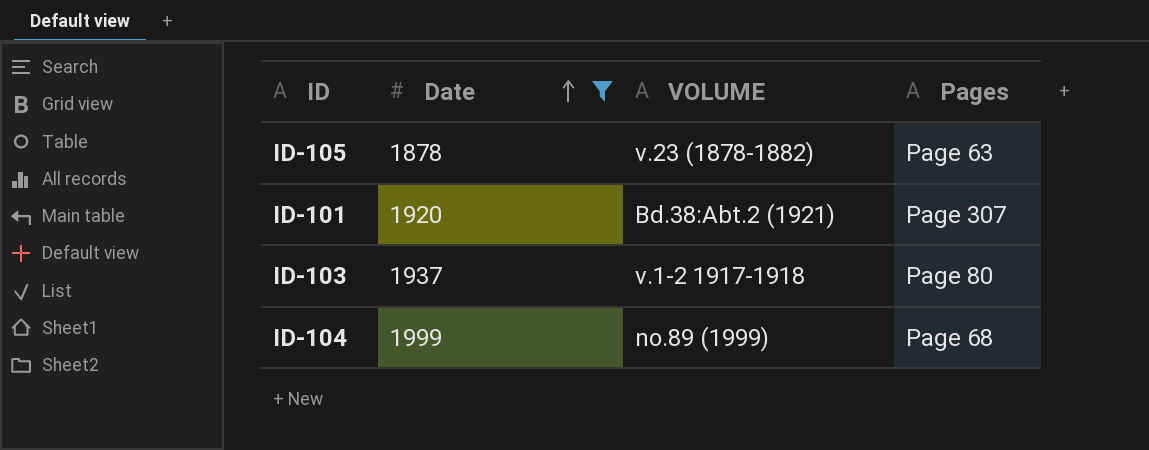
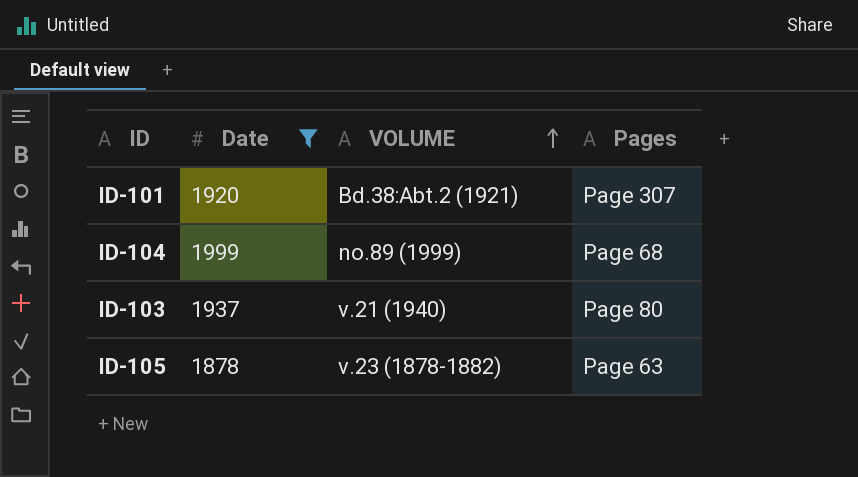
row order: Date ascending -> VOLUME ascending
ID-103 | VOLUME: v.1-2 1917-1918 -> v.21 (1940)

